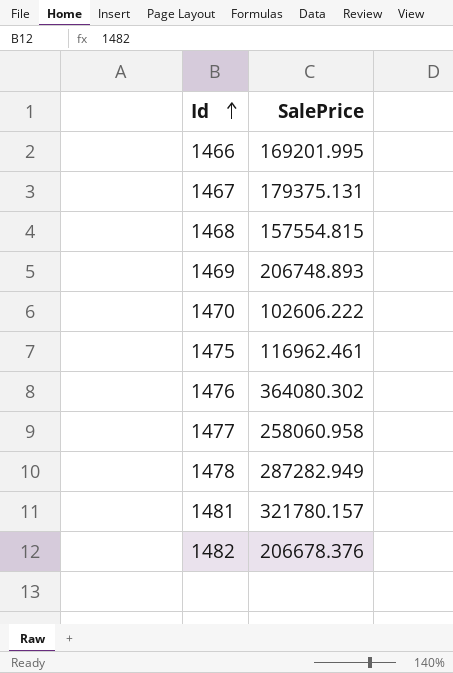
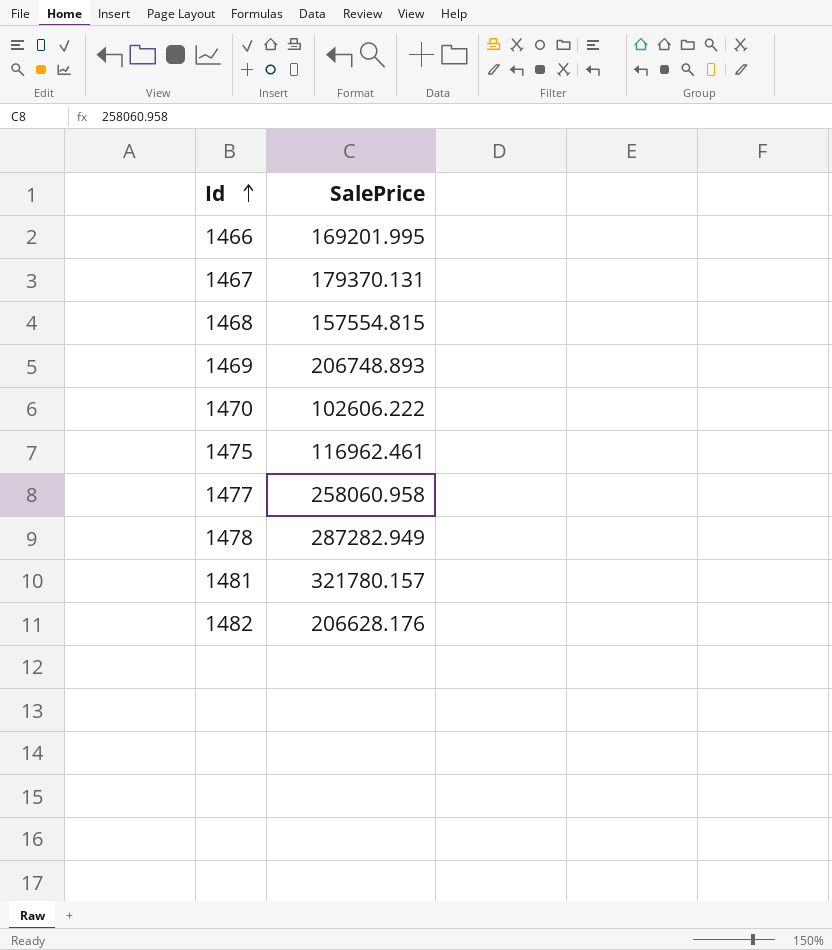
row 1476: 364080.302 -> none
1467 | SalePrice: 179375.131 -> 179370.131
1482 | SalePrice: 206678.376 -> 206628.176

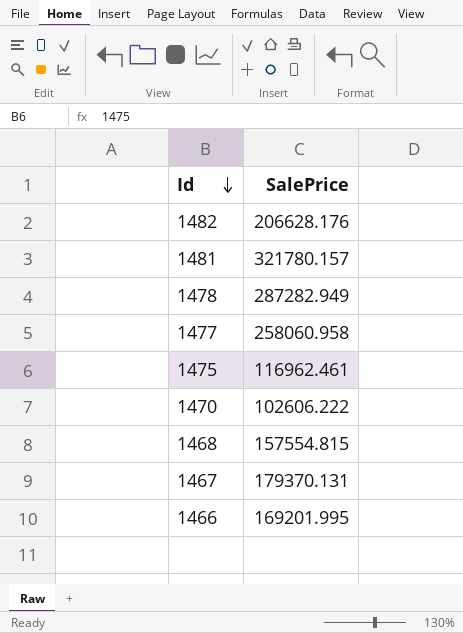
row order: Id ascending -> Id descending
row 1469: 206748.893 -> none

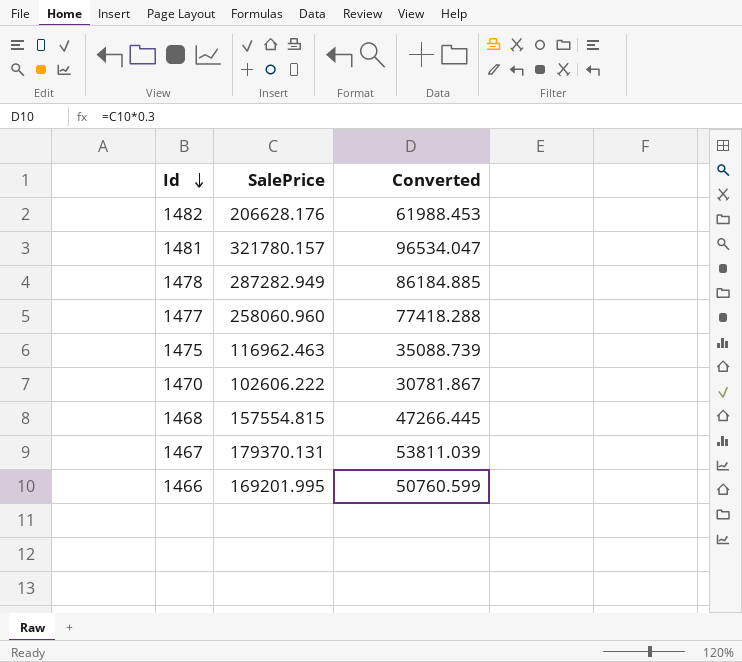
column Converted | formula: none -> [SalePrice] * 0.3
1477 | SalePrice: 258060.958 -> 258060.960
1475 | SalePrice: 116962.461 -> 116962.463

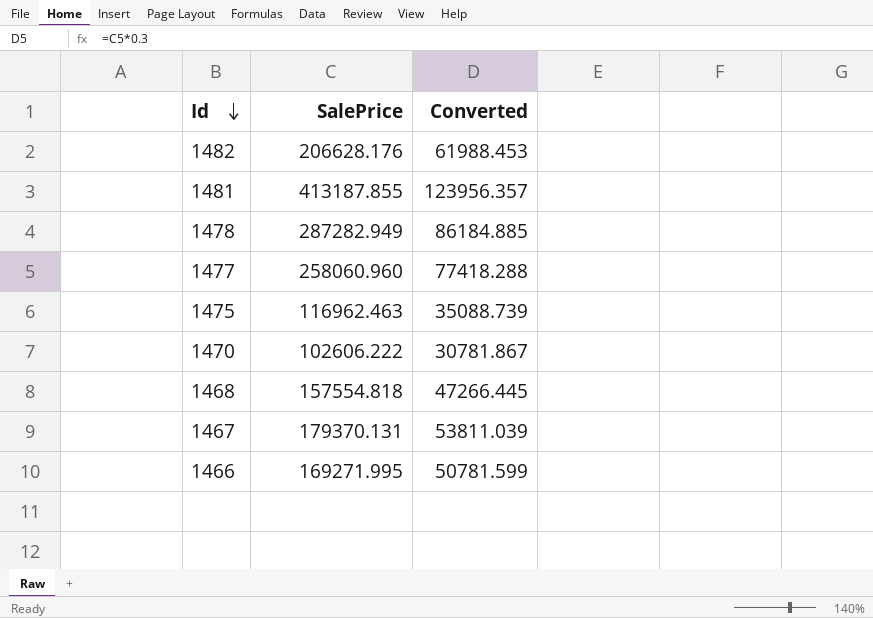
1481 | SalePrice: 321780.157 -> 413187.855
1481 | Converted: 96534.047 -> 123956.357
1468 | SalePrice: 157554.815 -> 157554.818
1466 | SalePrice: 169201.995 -> 169271.995
1466 | Converted: 50760.599 -> 50781.599

